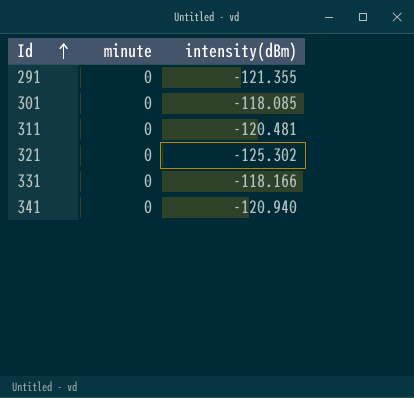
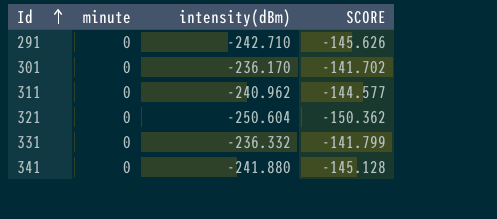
column SCORE | formula: none -> [intensity(dBm)] * 0.6
291 | intensity(dBm): -121.355 -> -242.710
301 | intensity(dBm): -118.085 -> -236.170
311 | intensity(dBm): -120.481 -> -240.962
321 | intensity(dBm): -125.302 -> -250.604
331 | intensity(dBm): -118.166 -> -236.332
341 | intensity(dBm): -120.940 -> -241.880

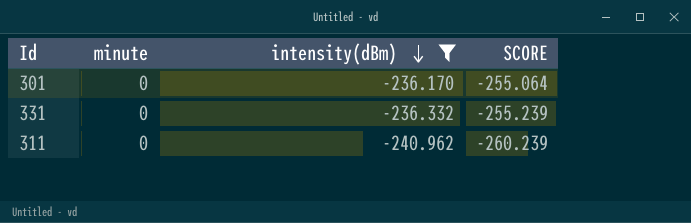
filter: none -> intensity(dBm) >= -240.962
row order: Id ascending -> intensity(dBm) descending
column SCORE | formula: [intensity(dBm)] * 0.6 -> [intensity(dBm)] * 1.08

